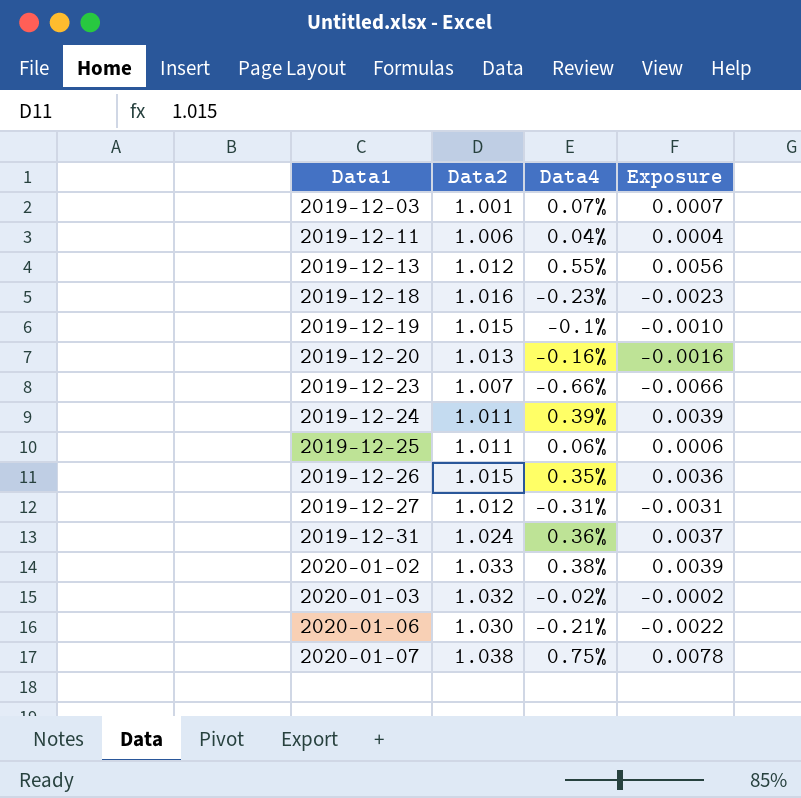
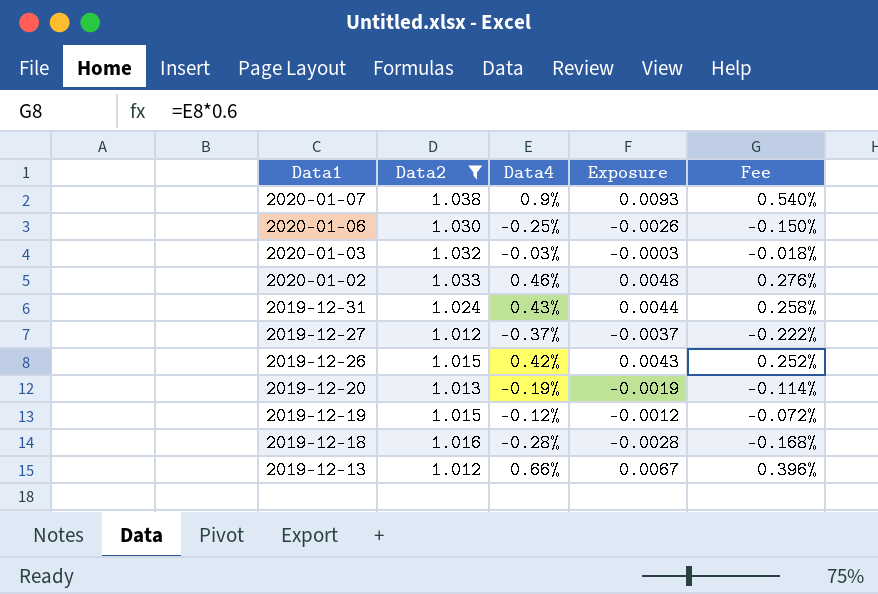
filter: none -> Data2 >= 1.012
row order: Data1 ascending -> Data1 descending
column Fee | formula: none -> [Data4] * 0.6
2020-01-07 | Data4: 0.75% -> 0.9%
2020-01-07 | Exposure: 0.0078 -> 0.0093
2020-01-06 | Data4: -0.21% -> -0.25%
2020-01-06 | Exposure: -0.0022 -> -0.0026
2020-01-03 | Data4: -0.02% -> -0.03%
2020-01-03 | Exposure: -0.0002 -> -0.0003
2020-01-02 | Data4: 0.38% -> 0.46%
2020-01-02 | Exposure: 0.0039 -> 0.0048
2019-12-31 | Data4: 0.36% -> 0.43%
2019-12-31 | Exposure: 0.0037 -> 0.0044
2019-12-27 | Data4: -0.31% -> -0.37%
2019-12-27 | Exposure: -0.0031 -> -0.0037
2019-12-26 | Data4: 0.35% -> 0.42%
2019-12-26 | Exposure: 0.0036 -> 0.0043
2019-12-20 | Data4: -0.16% -> -0.19%
2019-12-20 | Exposure: -0.0016 -> -0.0019
2019-12-19 | Data4: -0.1% -> -0.12%
2019-12-19 | Exposure: -0.0010 -> -0.0012
2019-12-18 | Data4: -0.23% -> -0.28%
2019-12-18 | Exposure: -0.0023 -> -0.0028
2019-12-13 | Data4: 0.55% -> 0.66%
2019-12-13 | Exposure: 0.0056 -> 0.0067

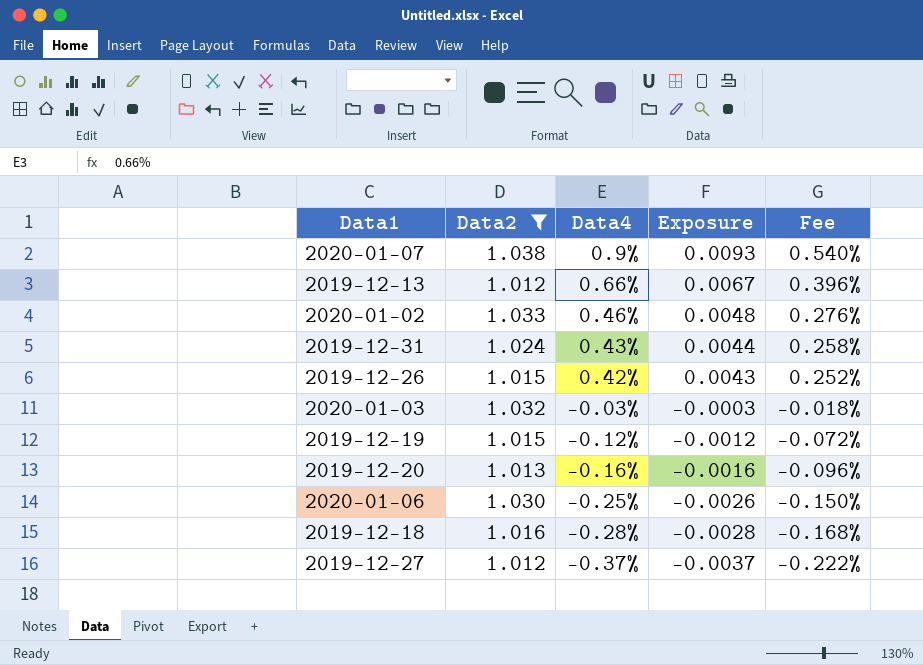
row order: Data1 descending -> Data4 descending
2019-12-20 | Data4: -0.19% -> -0.16%
2019-12-20 | Exposure: -0.0019 -> -0.0016
2019-12-20 | Fee: -0.114% -> -0.096%

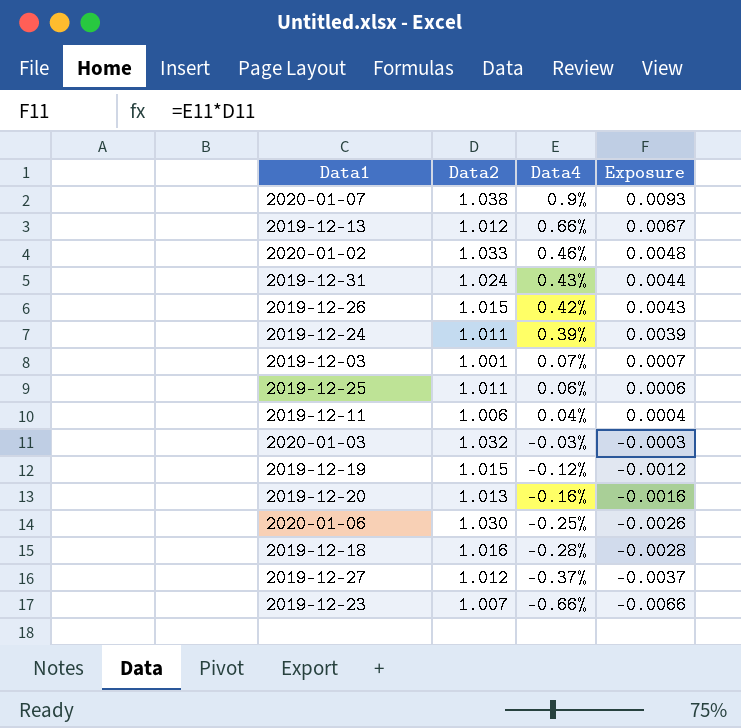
filter: Data2 >= 1.012 -> none
column Fee | formula: [Data4] * 0.6 -> none

